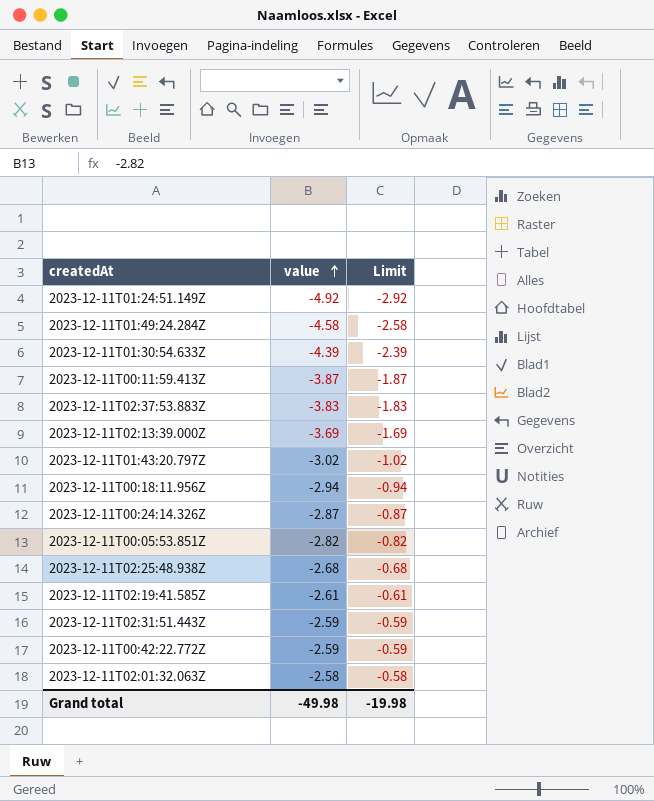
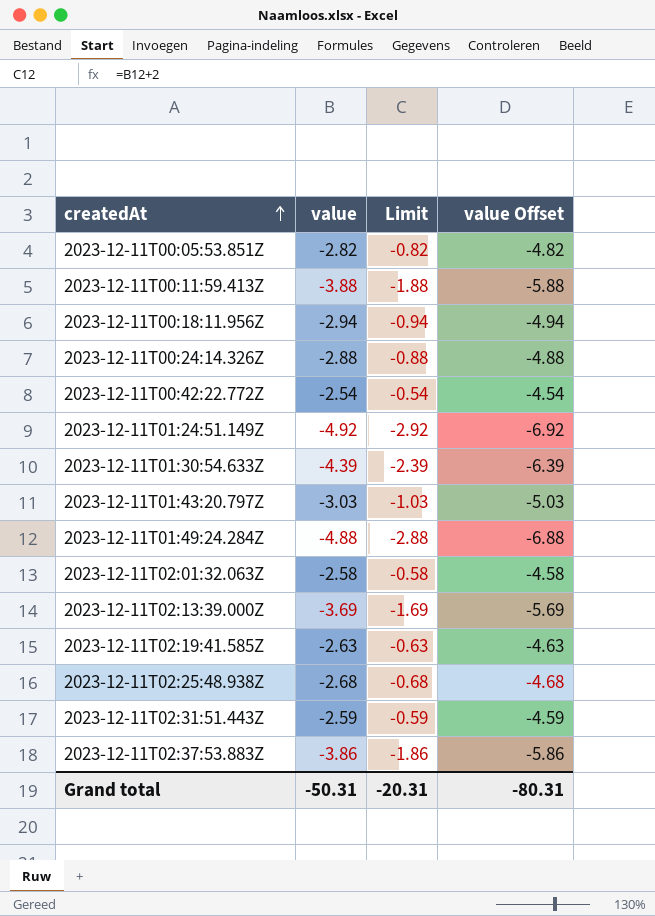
row order: value ascending -> createdAt ascending
column value Offset | formula: none -> [value] - 2
2023-12-11T00:11:59.413Z | value: -3.87 -> -3.88
2023-12-11T00:11:59.413Z | Limit: -1.87 -> -1.88
2023-12-11T00:24:14.326Z | value: -2.87 -> -2.88
2023-12-11T00:24:14.326Z | Limit: -0.87 -> -0.88
2023-12-11T00:42:22.772Z | value: -2.59 -> -2.54
2023-12-11T00:42:22.772Z | Limit: -0.59 -> -0.54
2023-12-11T01:43:20.797Z | value: -3.02 -> -3.03
2023-12-11T01:43:20.797Z | Limit: -1.02 -> -1.03
2023-12-11T01:49:24.284Z | value: -4.58 -> -4.88
2023-12-11T01:49:24.284Z | Limit: -2.58 -> -2.88
2023-12-11T02:19:41.585Z | value: -2.61 -> -2.63
2023-12-11T02:19:41.585Z | Limit: -0.61 -> -0.63
2023-12-11T02:37:53.883Z | value: -3.83 -> -3.86
2023-12-11T02:37:53.883Z | Limit: -1.83 -> -1.86
Grand total | value: -49.98 -> -50.31
Grand total | Limit: -19.98 -> -20.31

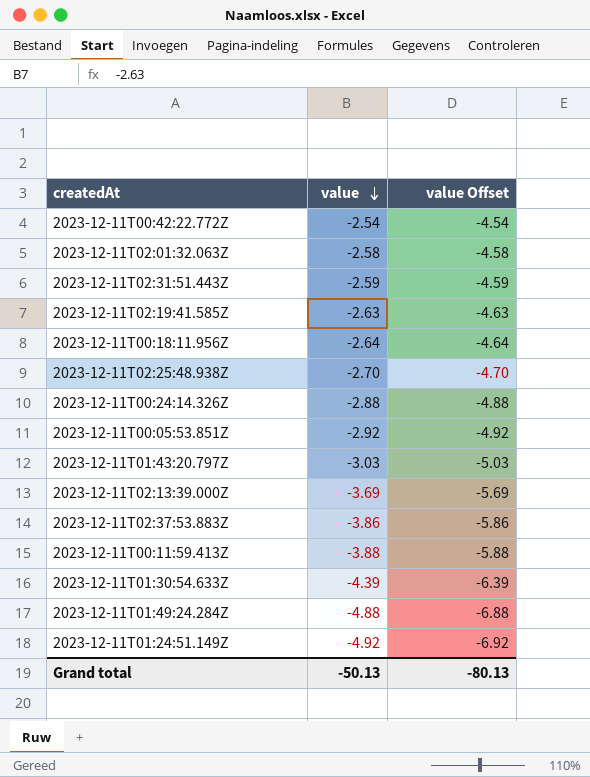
row order: createdAt ascending -> value descending
column Limit | formula: [value] + 2 -> none
2023-12-11T00:18:11.956Z | value: -2.94 -> -2.64
2023-12-11T00:18:11.956Z | value Offset: -4.94 -> -4.64
2023-12-11T02:25:48.938Z | value: -2.68 -> -2.70
2023-12-11T02:25:48.938Z | value Offset: -4.68 -> -4.70
2023-12-11T00:05:53.851Z | value: -2.82 -> -2.92
2023-12-11T00:05:53.851Z | value Offset: -4.82 -> -4.92
Grand total | value: -50.31 -> -50.13
Grand total | value Offset: -80.31 -> -80.13

